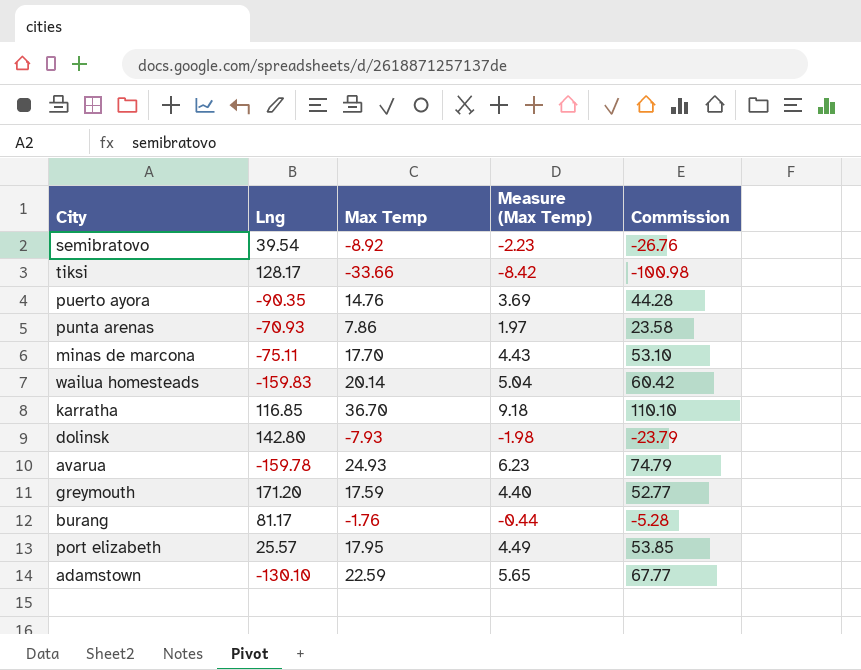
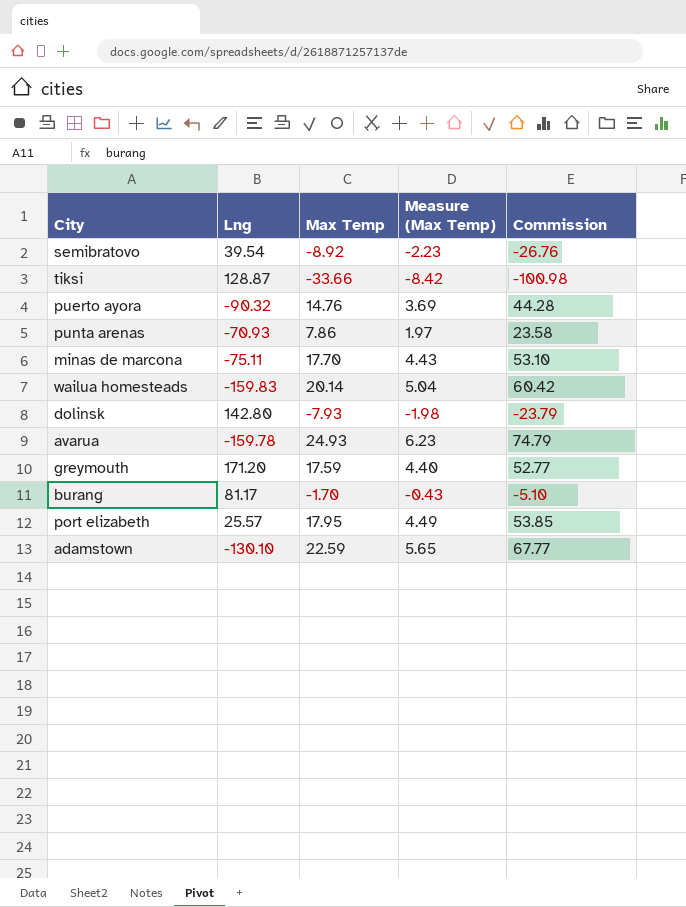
row karratha: 116.85 | 36.70 | 9.18 | 110.10 -> none
tiksi | Lng: 128.17 -> 128.87
puerto ayora | Lng: -90.35 -> -90.32
burang | Max Temp: -1.76 -> -1.70
burang | Measure (Max Temp): -0.44 -> -0.43
burang | Commission: -5.28 -> -5.10

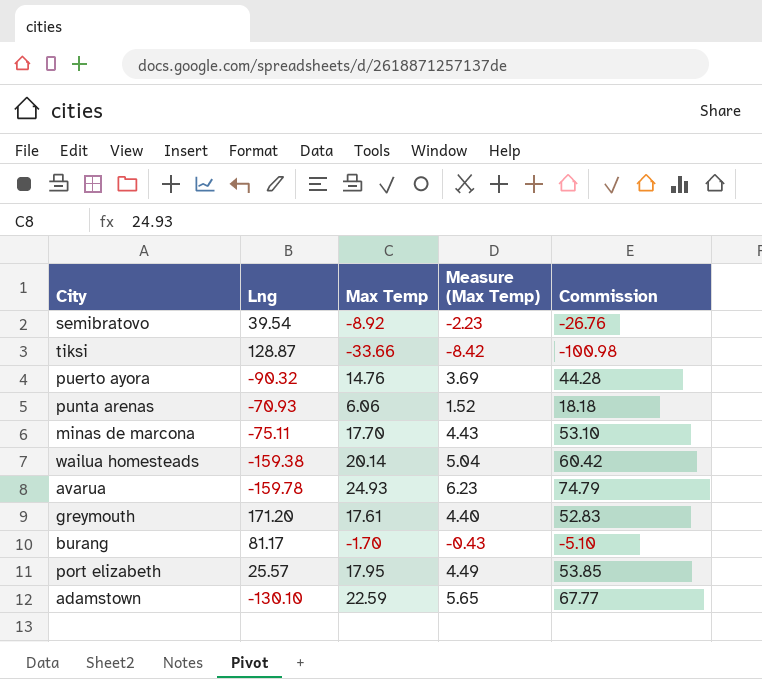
row dolinsk: 142.80 | -7.93 | -1.98 | -23.79 -> none
punta arenas | Max Temp: 7.86 -> 6.06
punta arenas | Measure (Max Temp): 1.97 -> 1.52
punta arenas | Commission: 23.58 -> 18.18
wailua homesteads | Lng: -159.83 -> -159.38
greymouth | Max Temp: 17.59 -> 17.61
greymouth | Commission: 52.77 -> 52.83

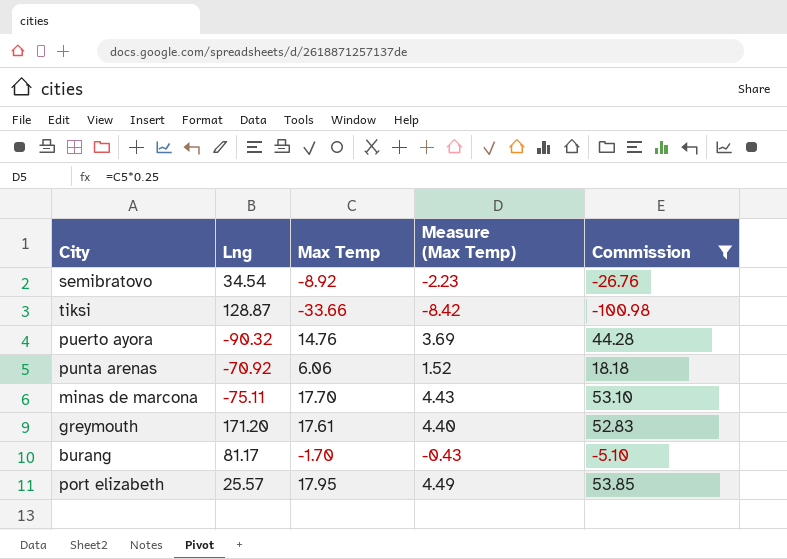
filter: none -> Commission <= 53.85
semibratovo | Lng: 39.54 -> 34.54
punta arenas | Lng: -70.93 -> -70.92

